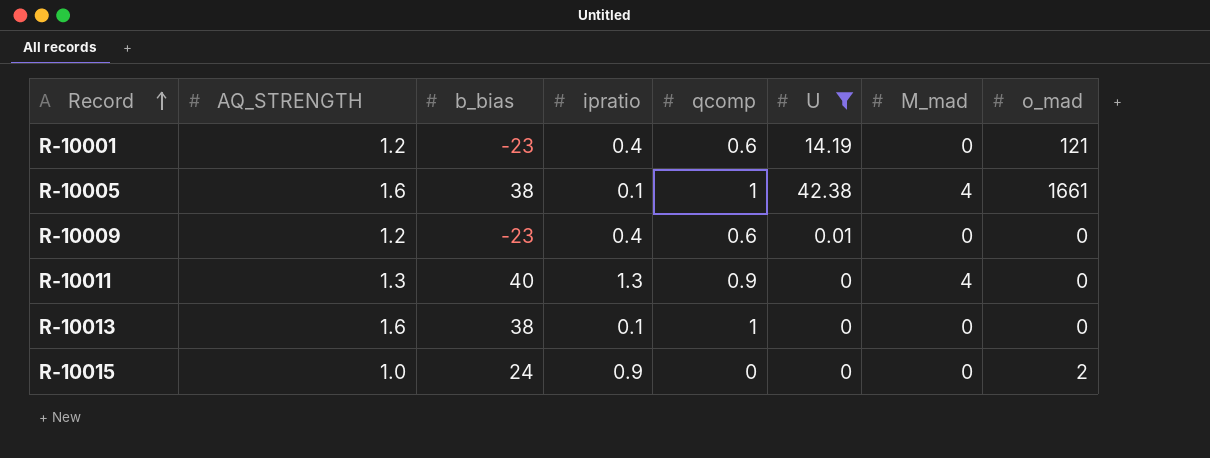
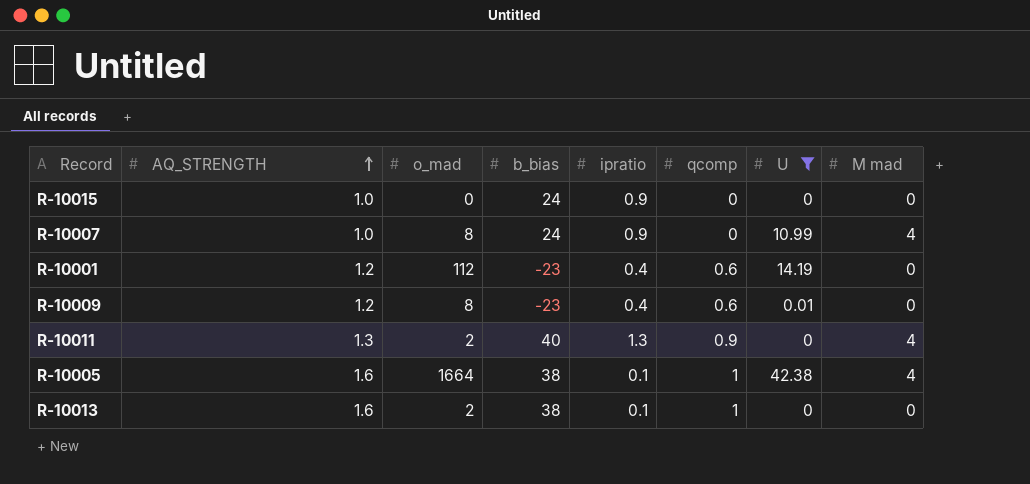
row order: Record ascending -> AQ_STRENGTH ascending
column o_mad | position: 8 -> 3
column name: M_mad -> M mad
R-10015 | o_mad: 2 -> 0
row R-10007: none -> 1.0 | 8 | 24 | 0.9 | 0 | 10.99 | 4
R-10001 | o_mad: 121 -> 112
R-10009 | o_mad: 0 -> 8
R-10011 | o_mad: 0 -> 2
R-10005 | o_mad: 1661 -> 1664
R-10013 | o_mad: 0 -> 2

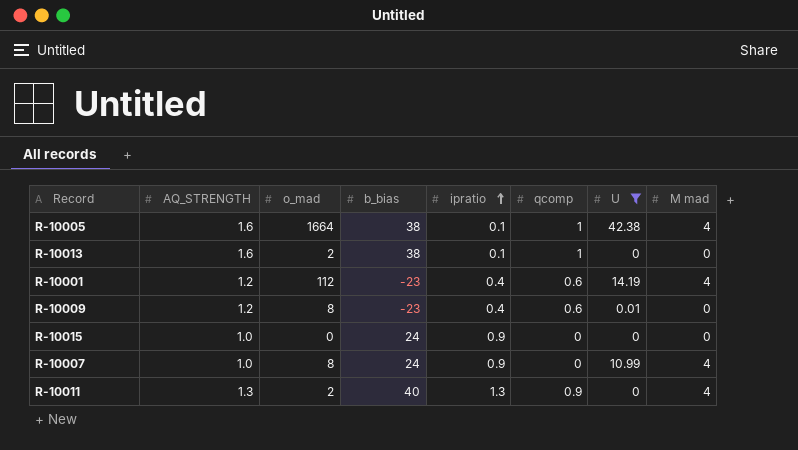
row order: AQ_STRENGTH ascending -> ipratio ascending
R-10001 | M mad: 0 -> 4

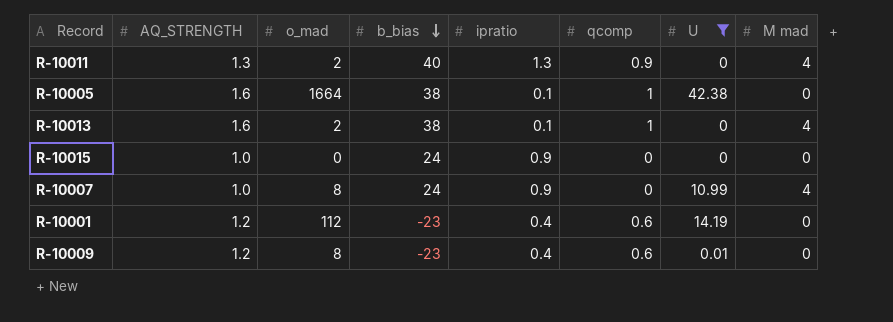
row order: ipratio ascending -> b_bias descending
R-10005 | M mad: 4 -> 0
R-10013 | M mad: 0 -> 4
R-10001 | M mad: 4 -> 0

